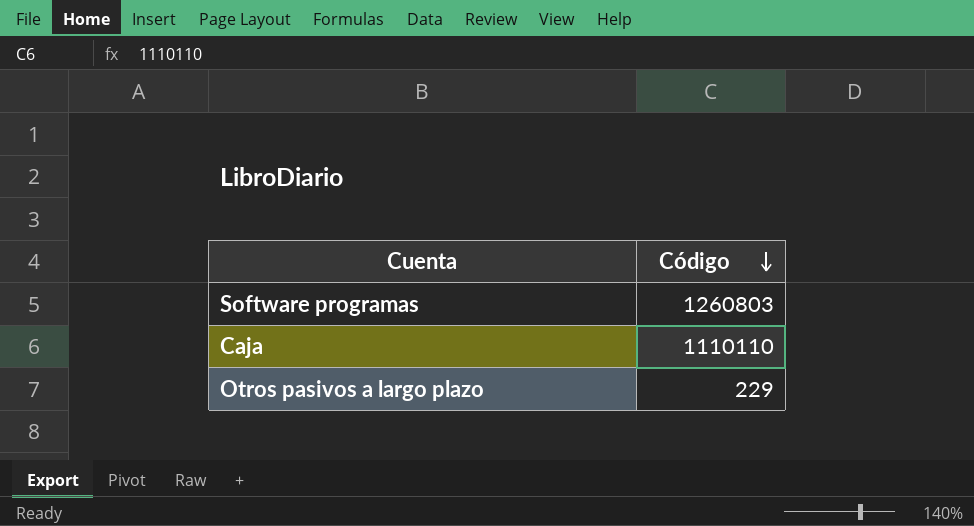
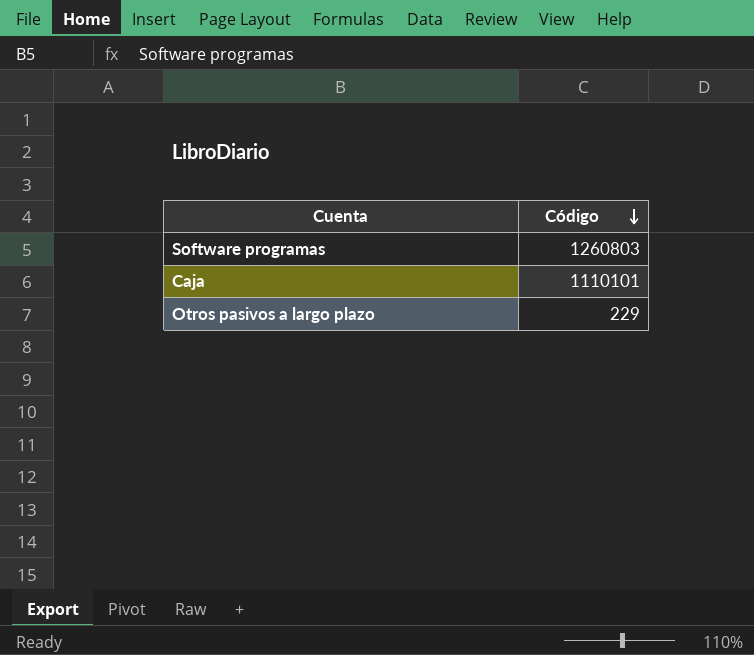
Caja | Código: 1110110 -> 1110101

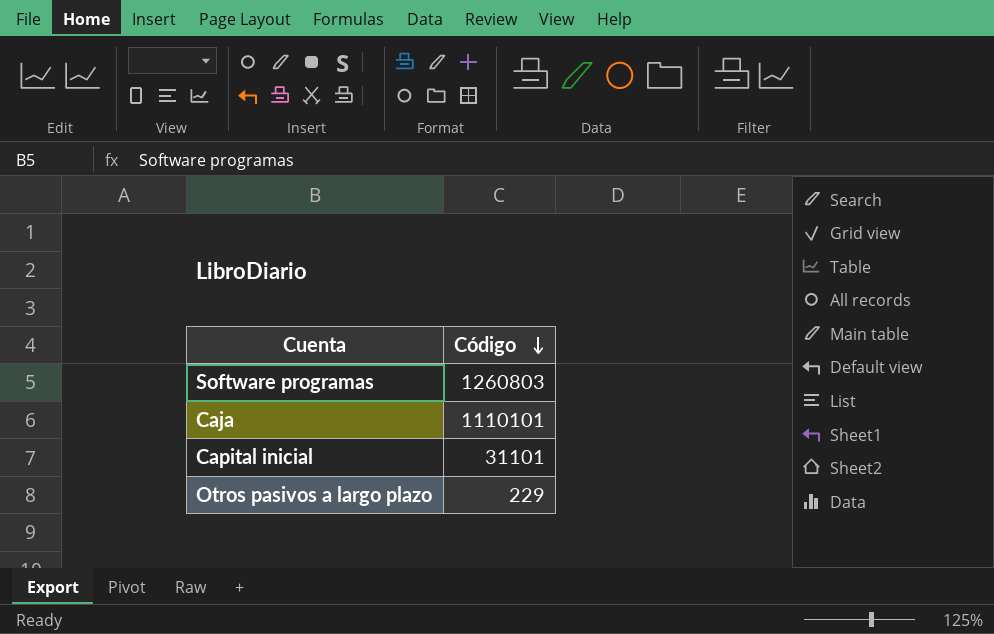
row Capital inicial: none -> 31101

